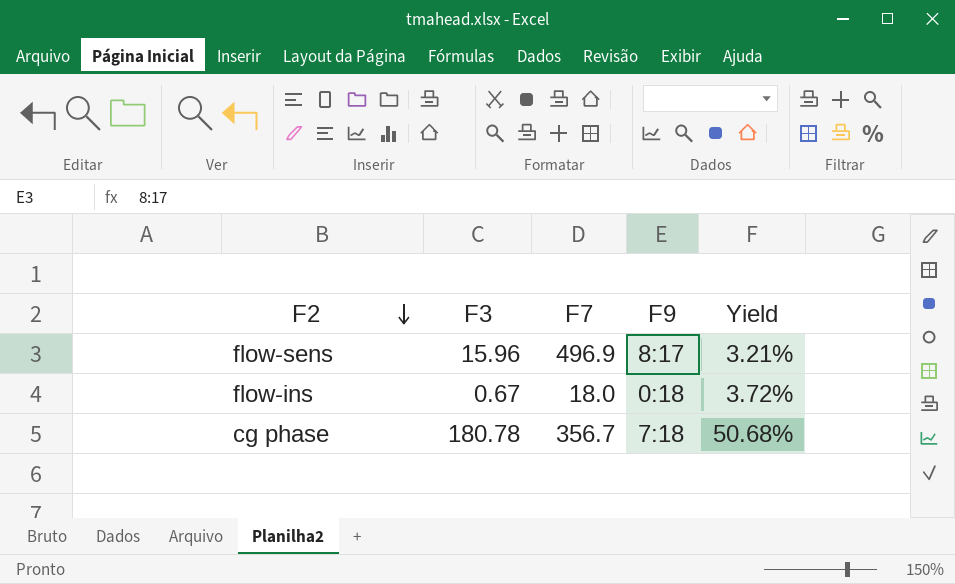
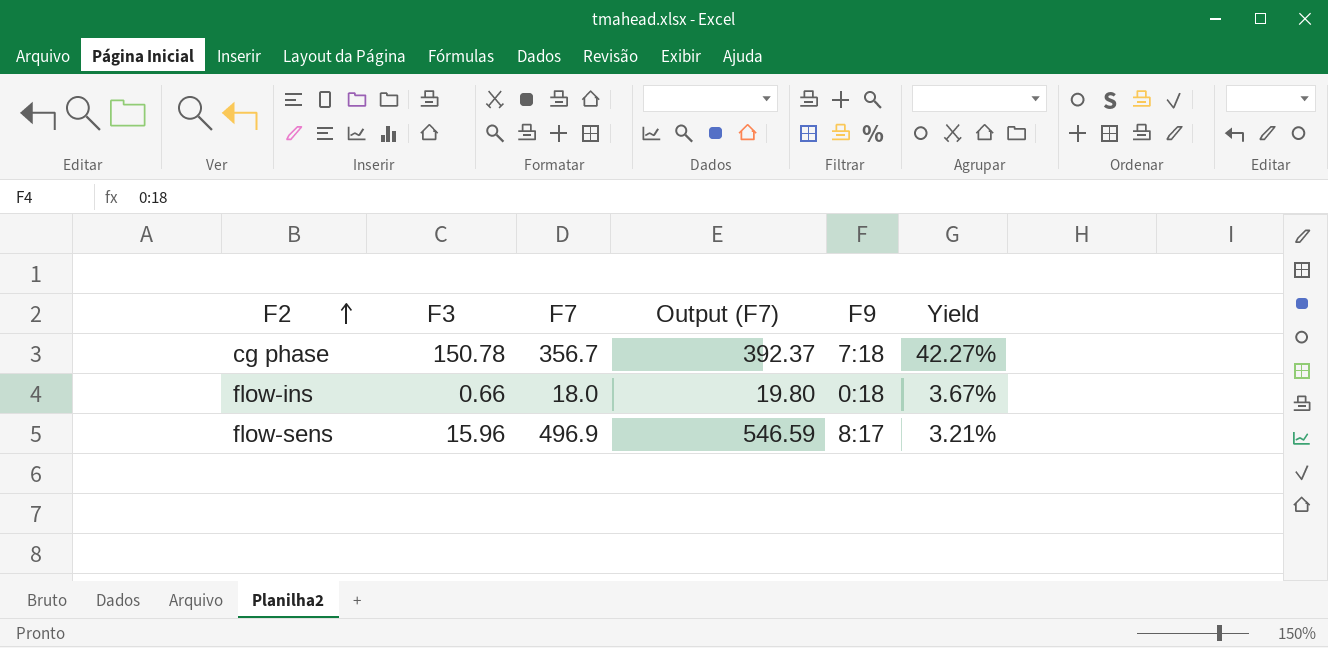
row order: F2 descending -> F2 ascending
column Output (F7) | formula: none -> [F7] * 1.1
cg phase | F3: 180.78 -> 150.78
cg phase | Yield: 50.68% -> 42.27%
flow-ins | F3: 0.67 -> 0.66
flow-ins | Yield: 3.72% -> 3.67%

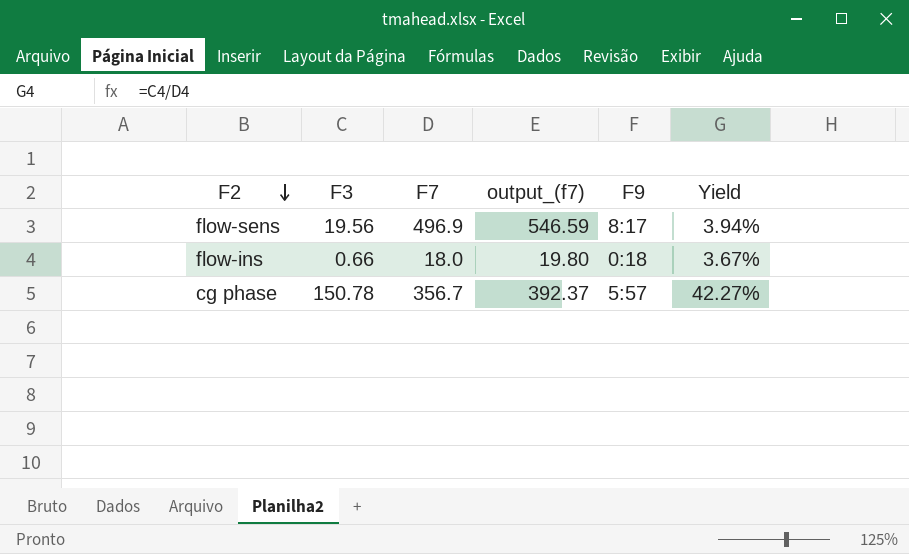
row order: F2 ascending -> F2 descending
column name: Output (F7) -> output_(f7)
flow-sens | F3: 15.96 -> 19.56
flow-sens | Yield: 3.21% -> 3.94%
cg phase | F9: 7:18 -> 5:57

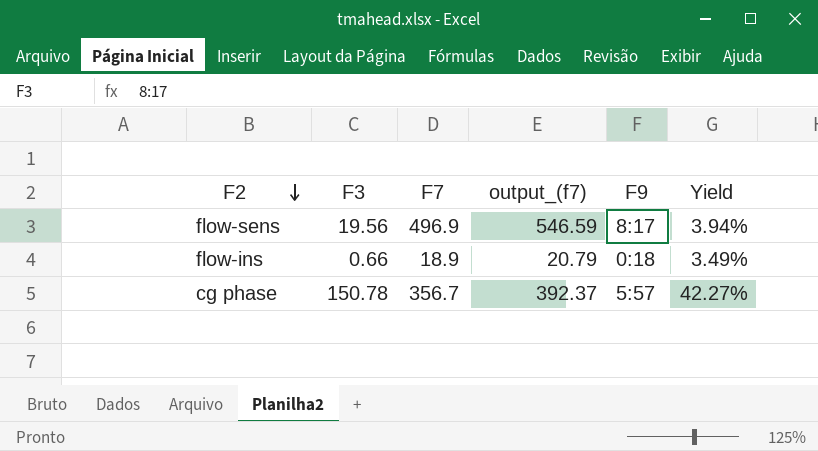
flow-ins | F7: 18.0 -> 18.9
flow-ins | output_(f7): 19.80 -> 20.79
flow-ins | Yield: 3.67% -> 3.49%

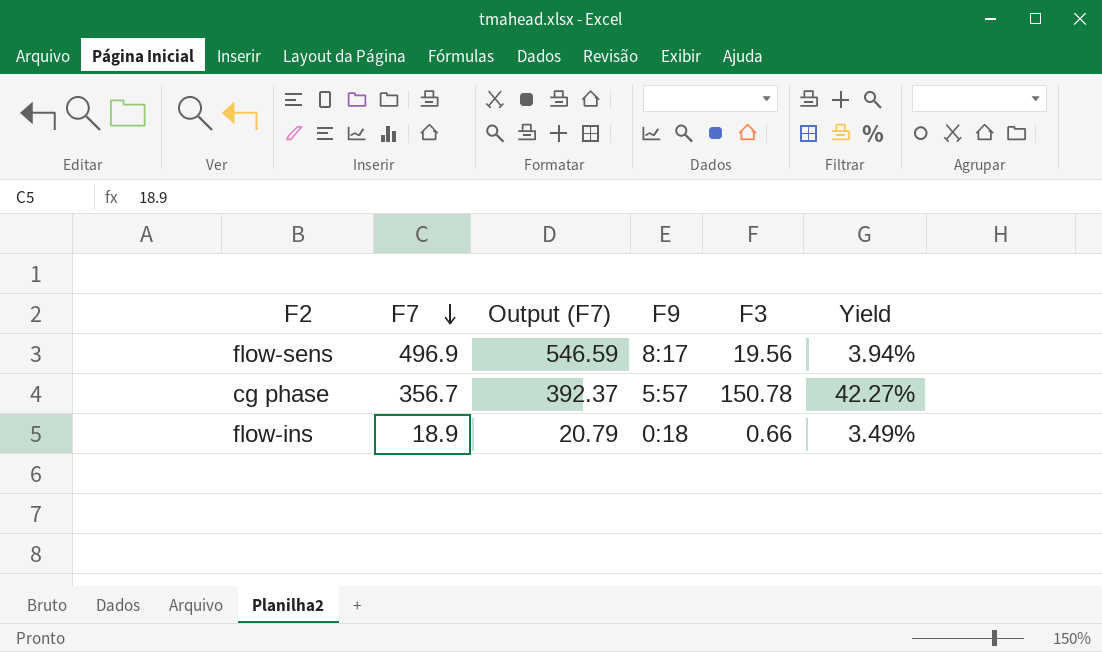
row order: F2 descending -> F7 descending
column name: output_(f7) -> Output (F7)
column F3 | position: 2 -> 5

